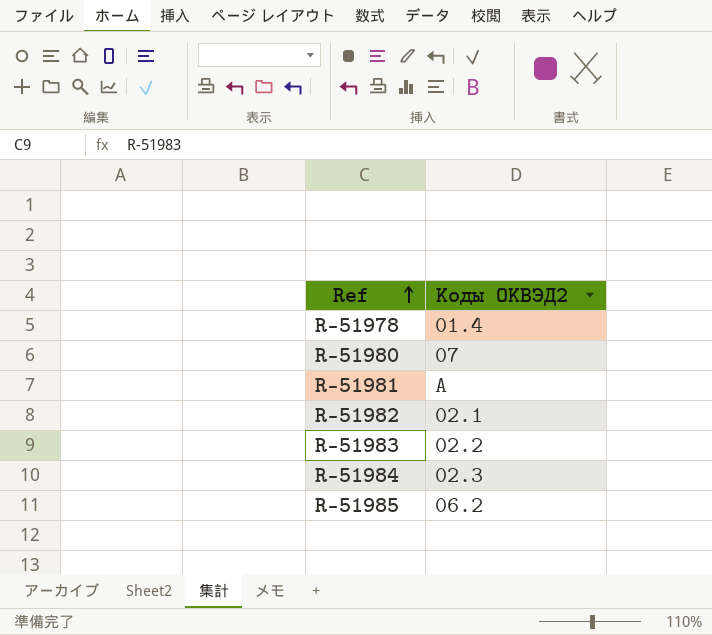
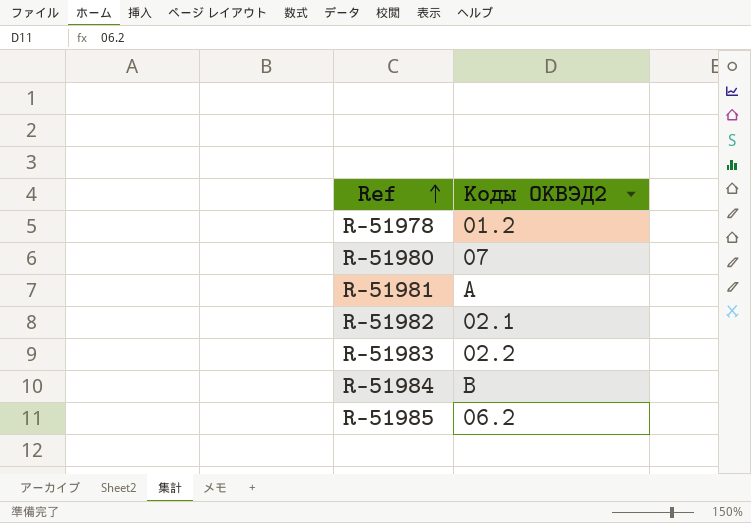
R-51978 | Коды ОКВЭД2: 01.4 -> 01.2
R-51984 | Коды ОКВЭД2: 02.3 -> B

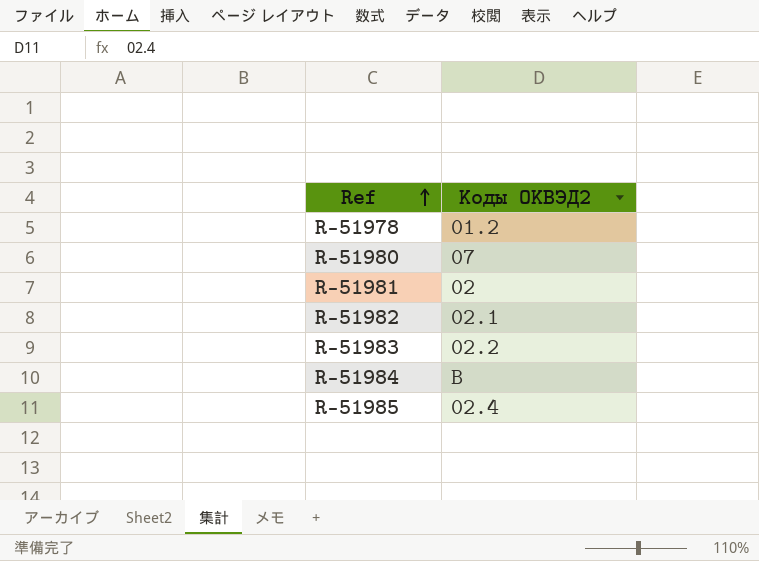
R-51981 | Коды ОКВЭД2: A -> 02
R-51985 | Коды ОКВЭД2: 06.2 -> 02.4

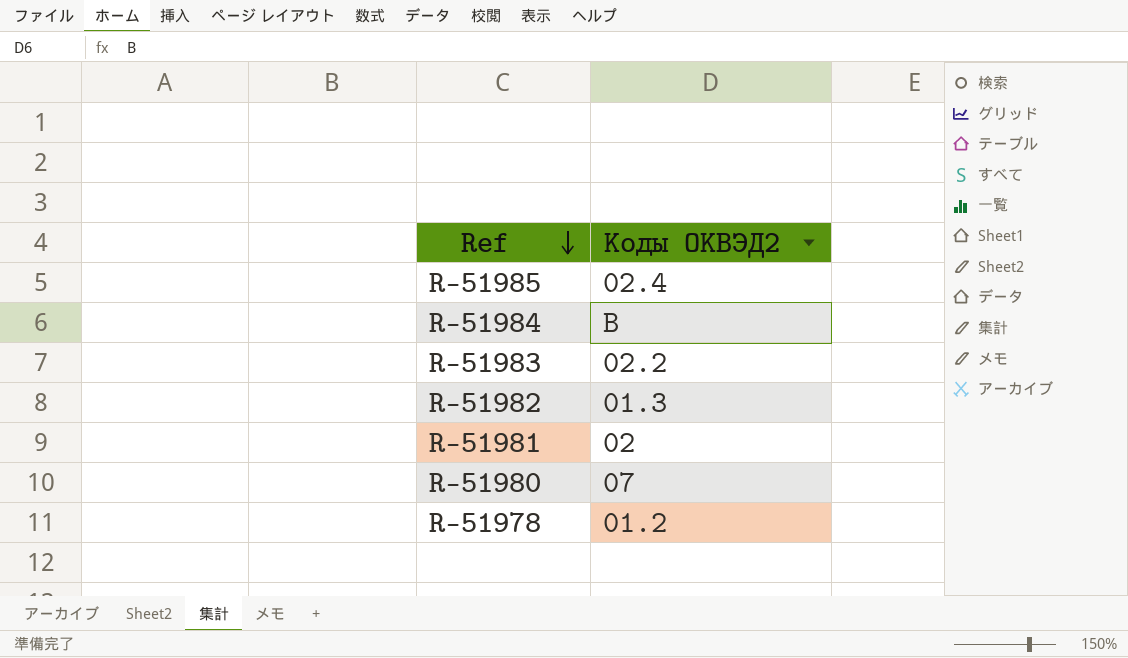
row order: Ref ascending -> Ref descending
R-51982 | Коды ОКВЭД2: 02.1 -> 01.3

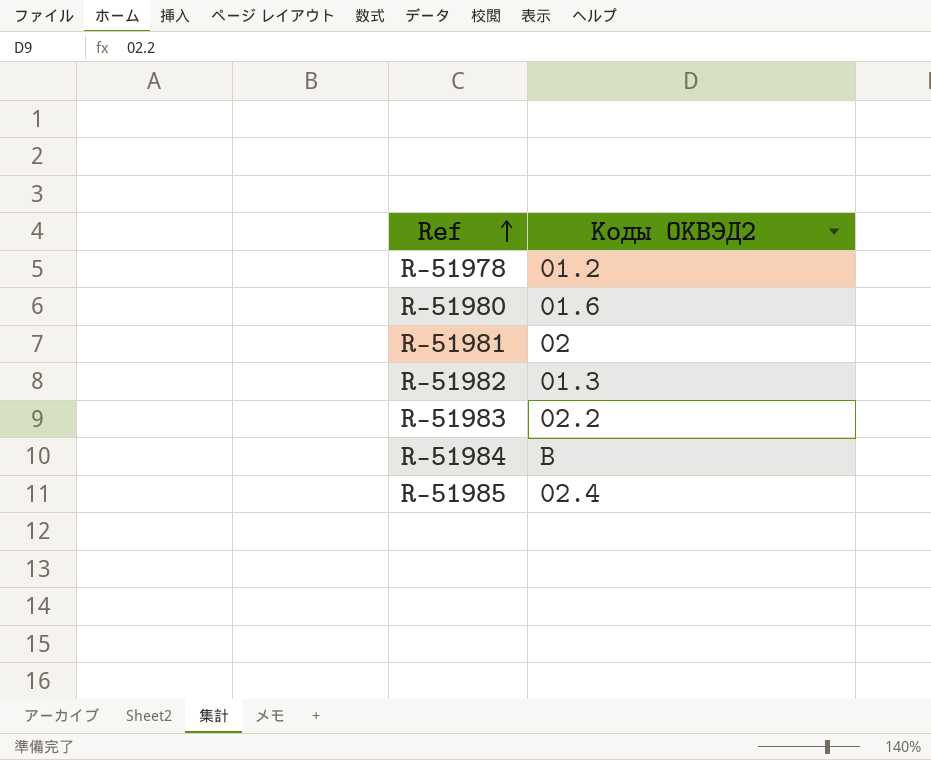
row order: Ref descending -> Ref ascending
R-51980 | Коды ОКВЭД2: 07 -> 01.6

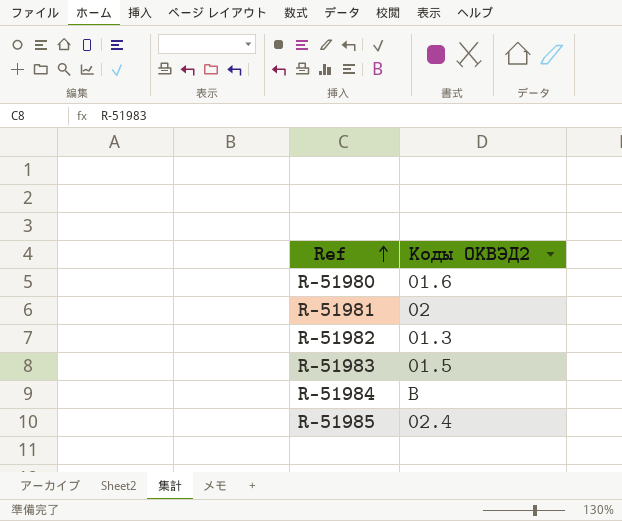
row R-51978: 01.2 -> none
R-51983 | Коды ОКВЭД2: 02.2 -> 01.5

